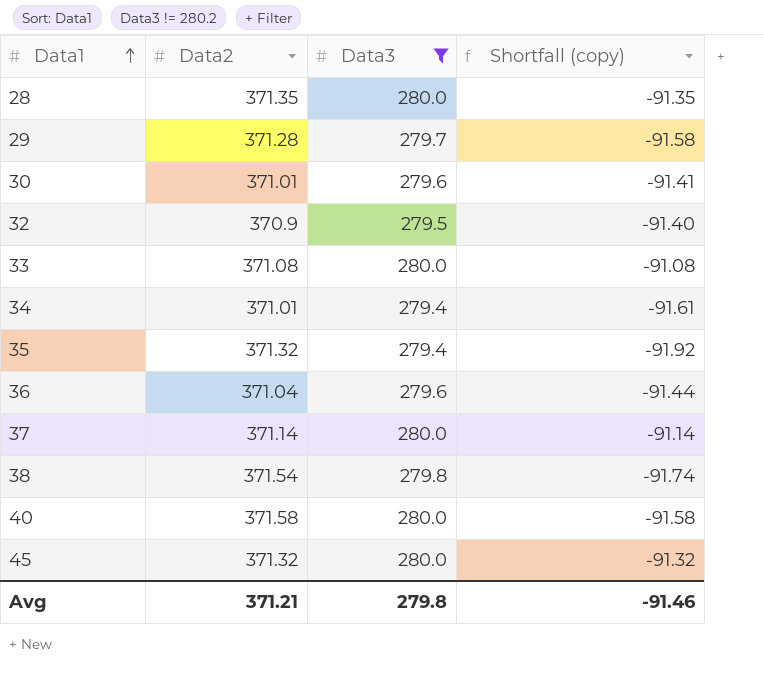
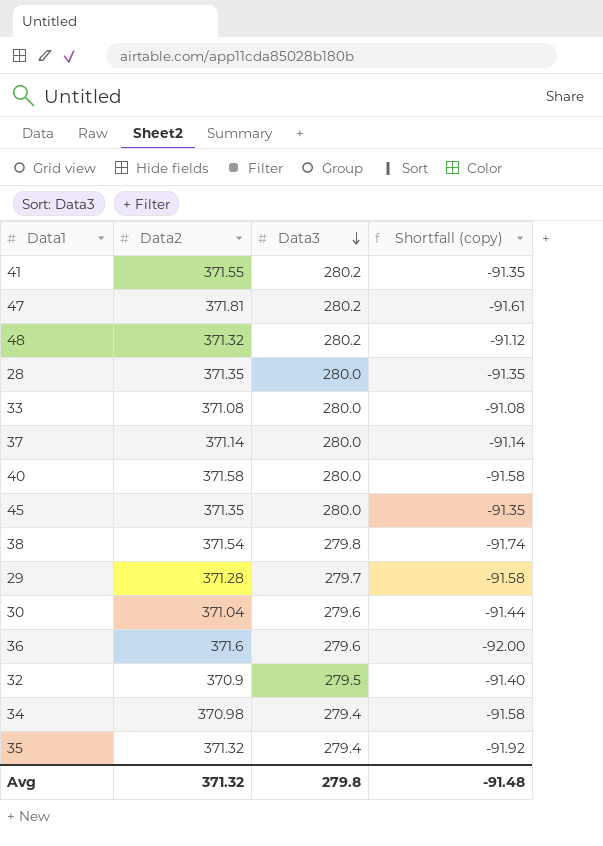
filter: Data3 != 280.2 -> none
row order: Data1 ascending -> Data3 descending
45 | Data2: 371.32 -> 371.35
45 | Shortfall (copy): -91.32 -> -91.35
30 | Data2: 371.01 -> 371.04
30 | Shortfall (copy): -91.41 -> -91.44
36 | Data2: 371.04 -> 371.6
36 | Shortfall (copy): -91.44 -> -92.00
34 | Data2: 371.01 -> 370.98
34 | Shortfall (copy): -91.61 -> -91.58
Avg | Data2: 371.21 -> 371.32
Avg | Shortfall (copy): -91.46 -> -91.48

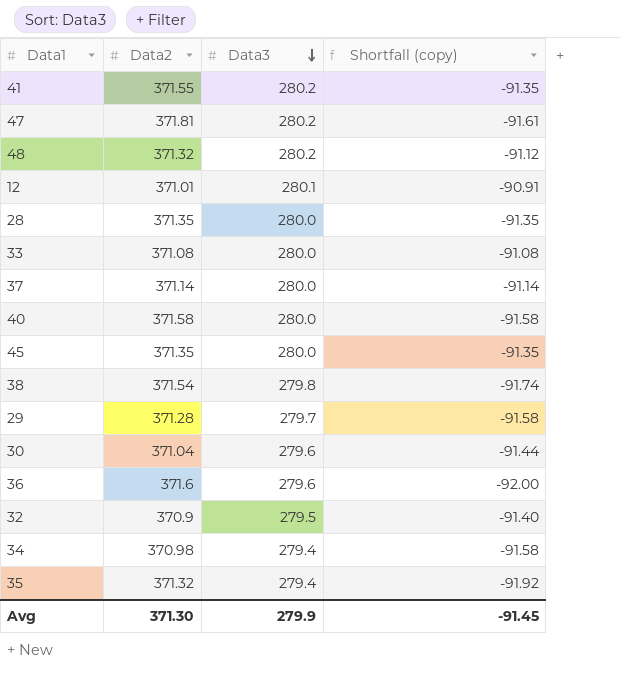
row 12: none -> 371.01 | 280.1 | -90.91
Avg | Data2: 371.32 -> 371.30
Avg | Data3: 279.8 -> 279.9
Avg | Shortfall (copy): -91.48 -> -91.45

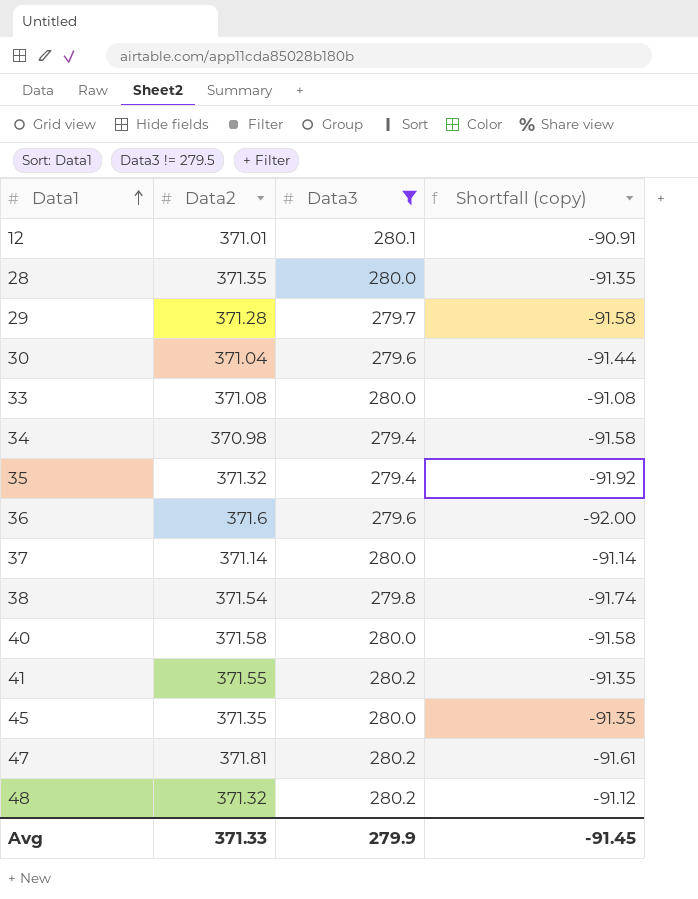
filter: none -> Data3 != 279.5
row order: Data3 descending -> Data1 ascending
Avg | Data2: 371.30 -> 371.33

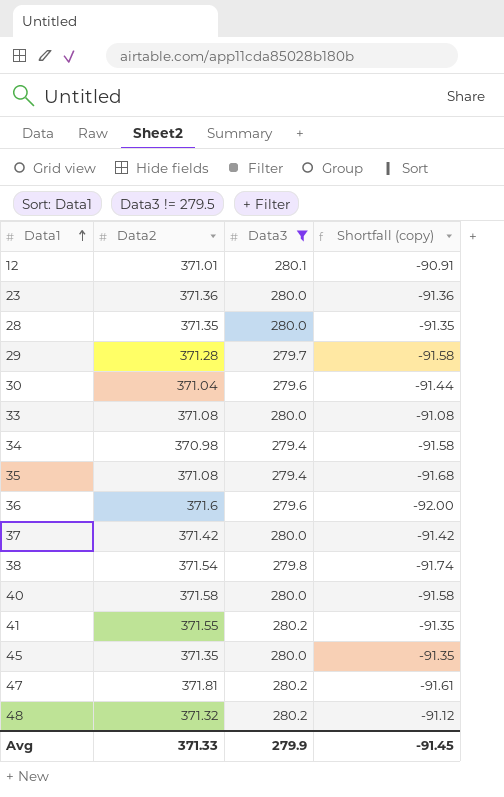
row 23: none -> 371.36 | 280.0 | -91.36
35 | Data2: 371.32 -> 371.08
35 | Shortfall (copy): -91.92 -> -91.68
37 | Data2: 371.14 -> 371.42
37 | Shortfall (copy): -91.14 -> -91.42

